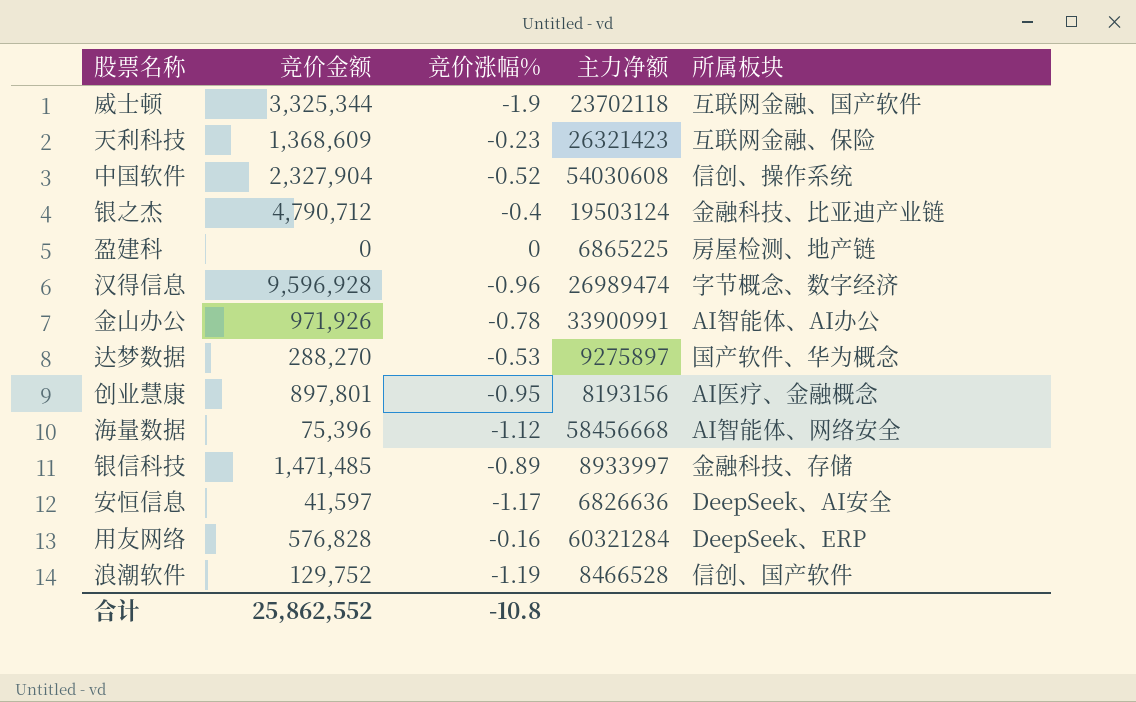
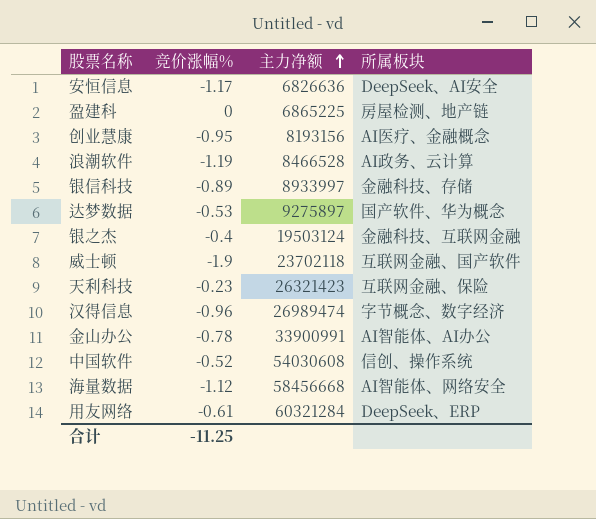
row order: none -> 主力净额 ascending
column 竞价金额 | position: 2 -> none
浪潮软件 | 所属板块: 信创、国产软件 -> AI政务、云计算
银之杰 | 所属板块: 金融科技、比亚迪产业链 -> 金融科技、互联网金融
用友网络 | 竞价涨幅%: -0.16 -> -0.61
合计 | 竞价涨幅%: -10.8 -> -11.25

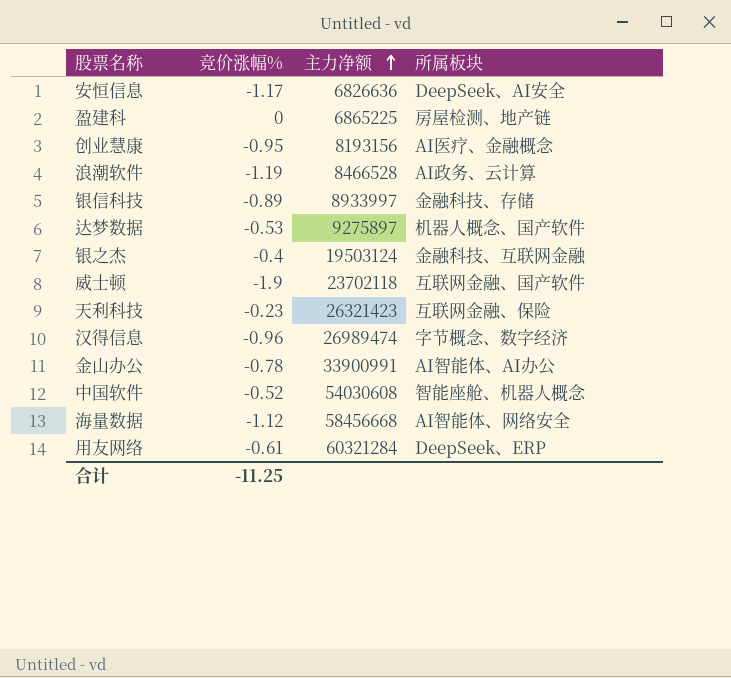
达梦数据 | 所属板块: 国产软件、华为概念 -> 机器人概念、国产软件
中国软件 | 所属板块: 信创、操作系统 -> 智能座舱、机器人概念

